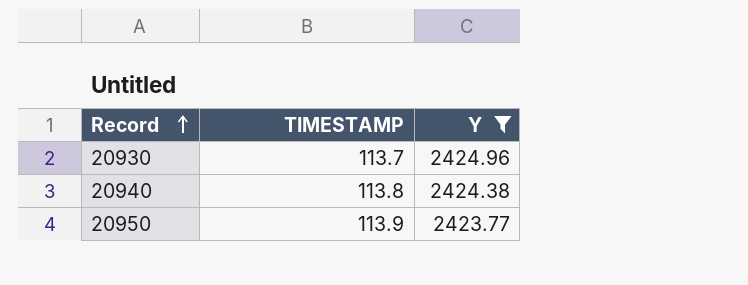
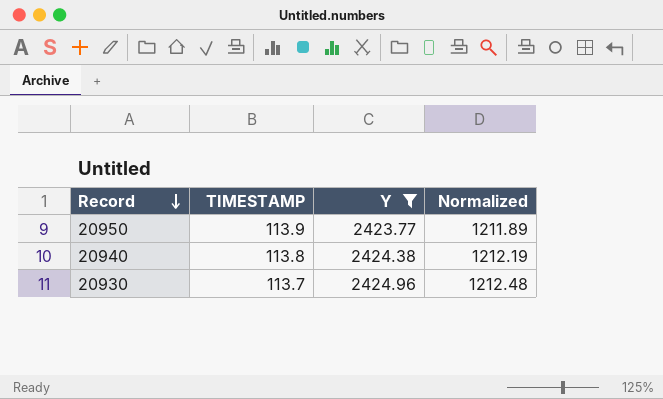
row order: Record ascending -> Record descending
column Normalized | formula: none -> [Y] * 0.5

